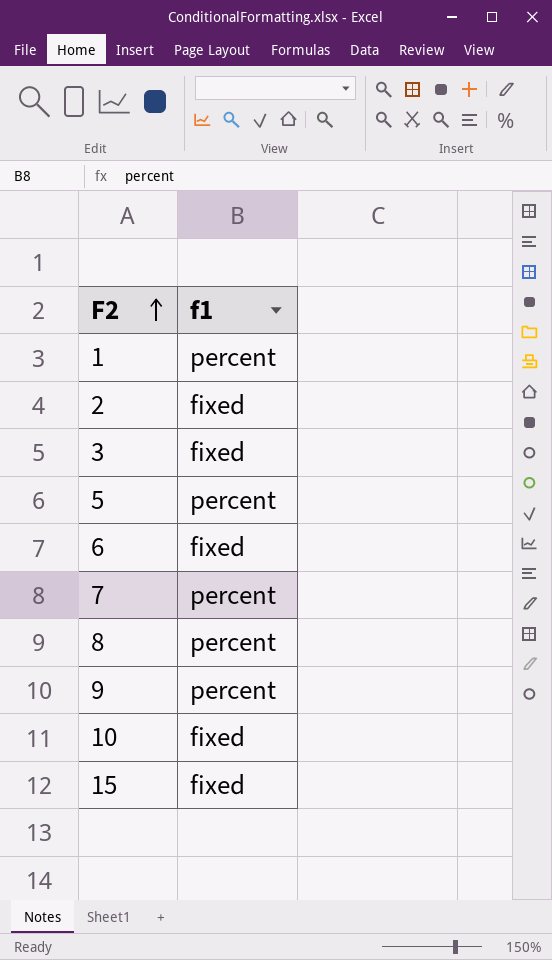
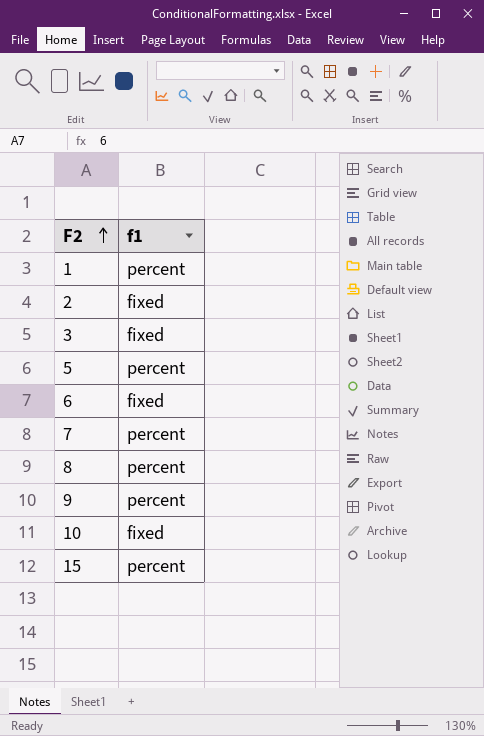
15 | f1: fixed -> percent

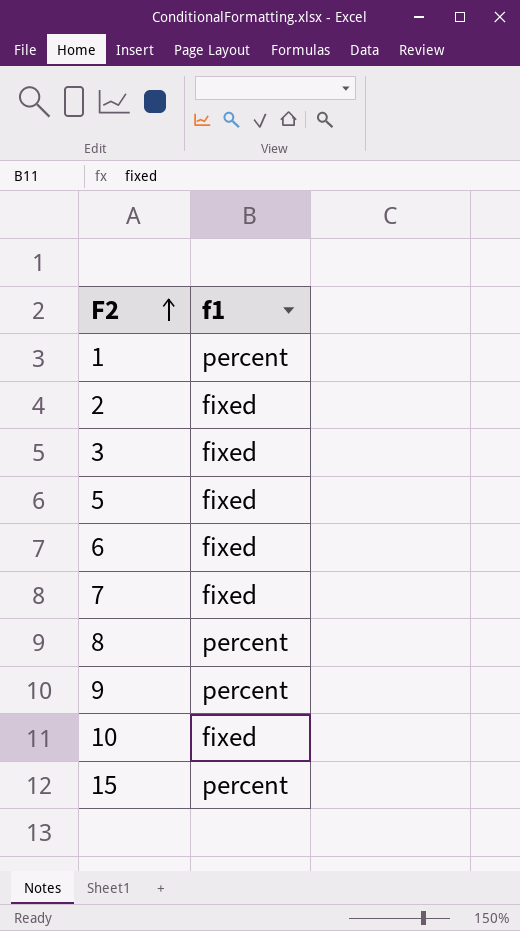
5 | f1: percent -> fixed
7 | f1: percent -> fixed

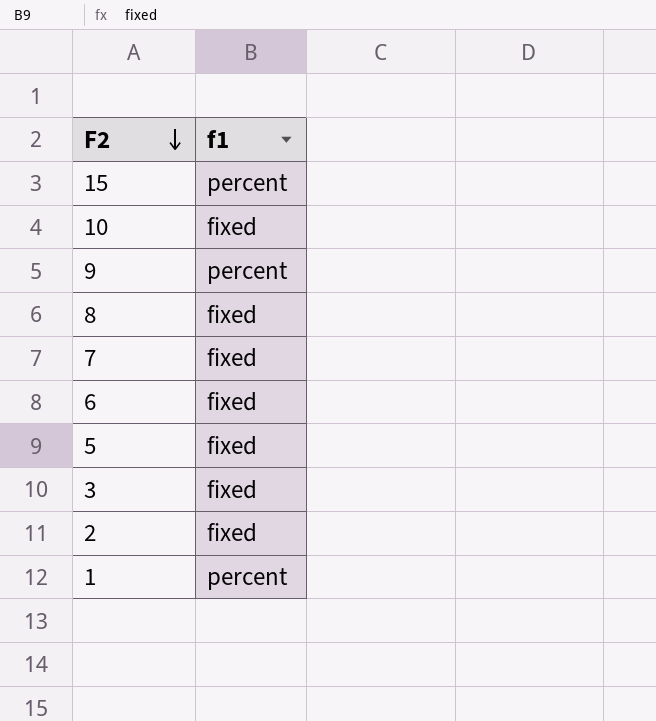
row order: F2 ascending -> F2 descending
8 | f1: percent -> fixed

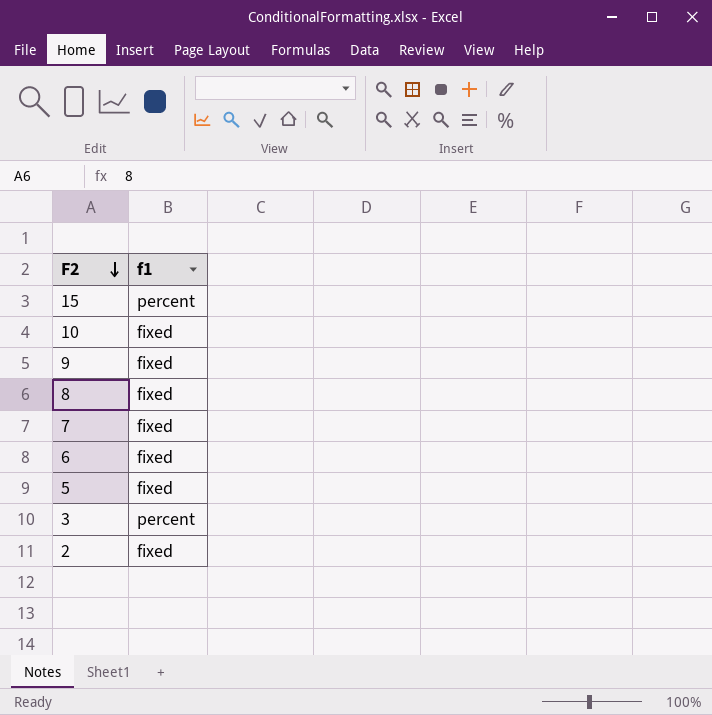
row 1: percent -> none
9 | f1: percent -> fixed
3 | f1: fixed -> percent

